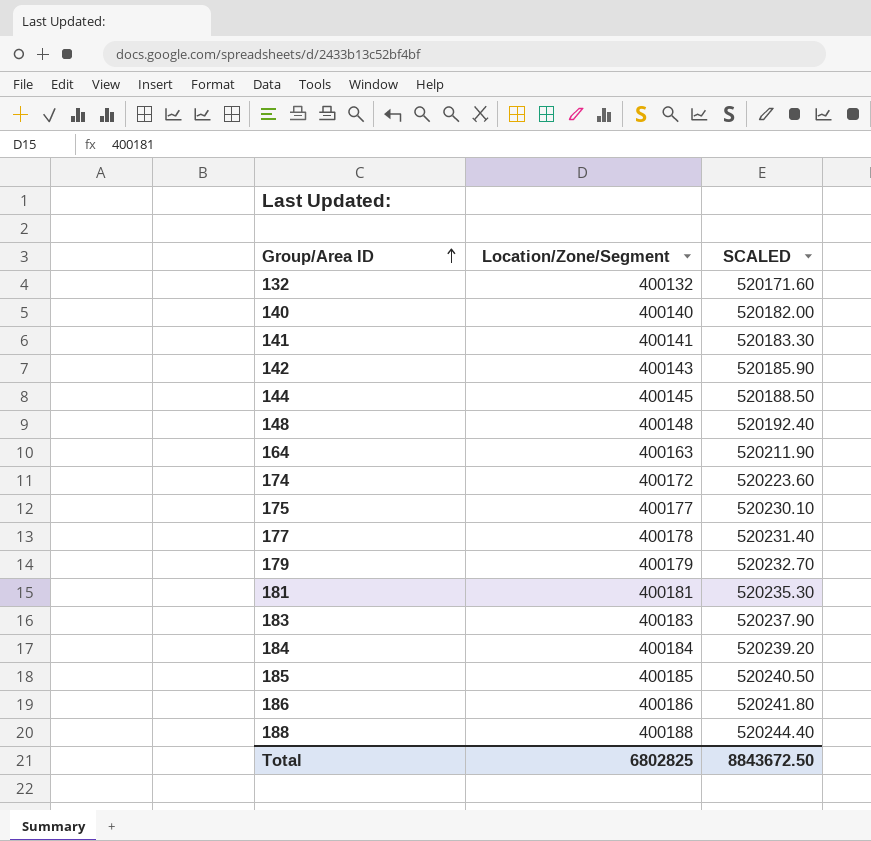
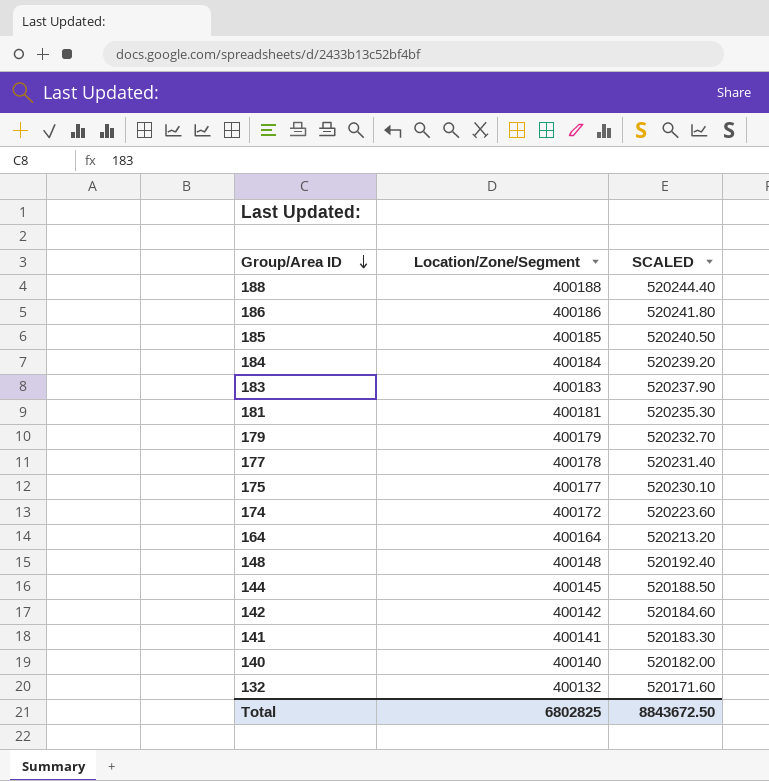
row order: Group/Area ID ascending -> Group/Area ID descending
164 | Location/Zone/Segment: 400163 -> 400164
164 | SCALED: 520211.90 -> 520213.20
142 | Location/Zone/Segment: 400143 -> 400142
142 | SCALED: 520185.90 -> 520184.60

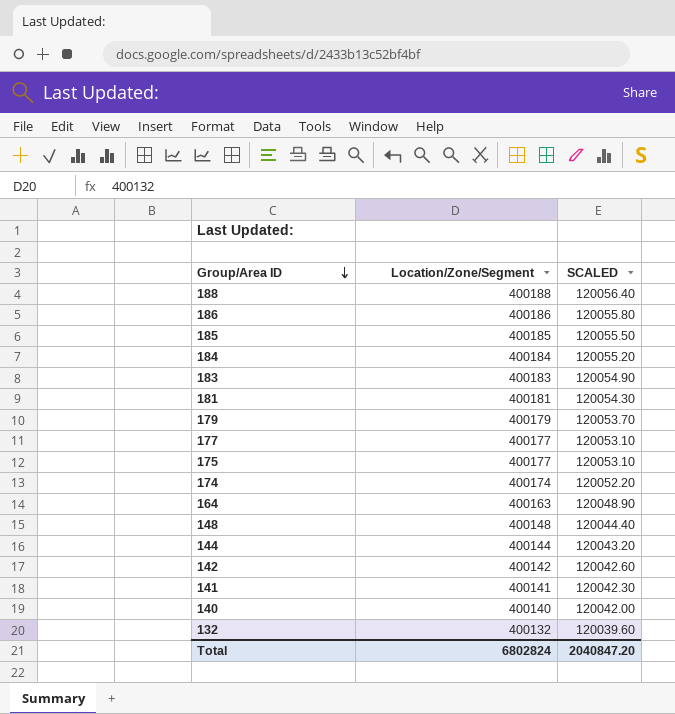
column SCALED | formula: [Location/Zone/Segment] * 1.3 -> [Location/Zone/Segment] * 0.3
177 | Location/Zone/Segment: 400178 -> 400177
174 | Location/Zone/Segment: 400172 -> 400174
164 | Location/Zone/Segment: 400164 -> 400163
144 | Location/Zone/Segment: 400145 -> 400144
Total | Location/Zone/Segment: 6802825 -> 6802824
Total | SCALED: 8843672.50 -> 2040847.20

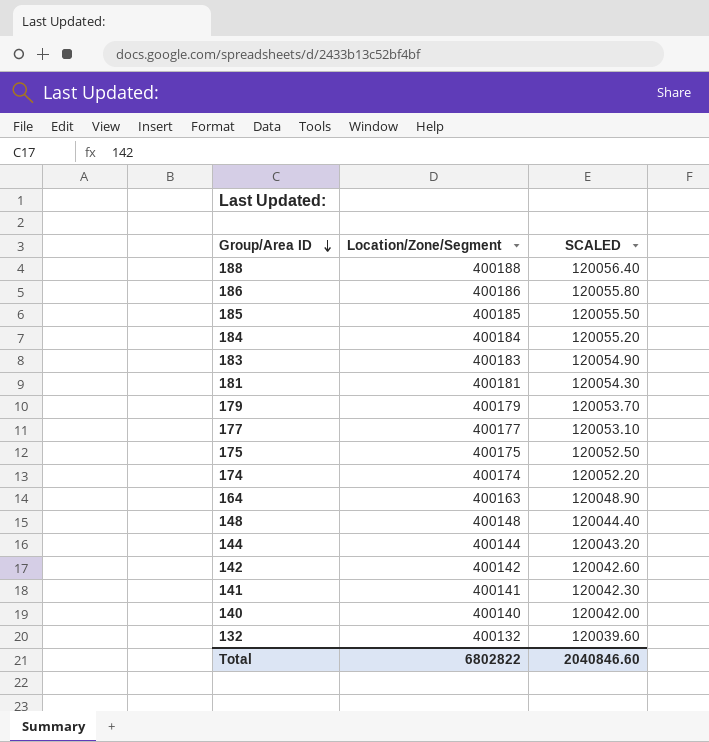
175 | Location/Zone/Segment: 400177 -> 400175
175 | SCALED: 120053.10 -> 120052.50
Total | Location/Zone/Segment: 6802824 -> 6802822
Total | SCALED: 2040847.20 -> 2040846.60

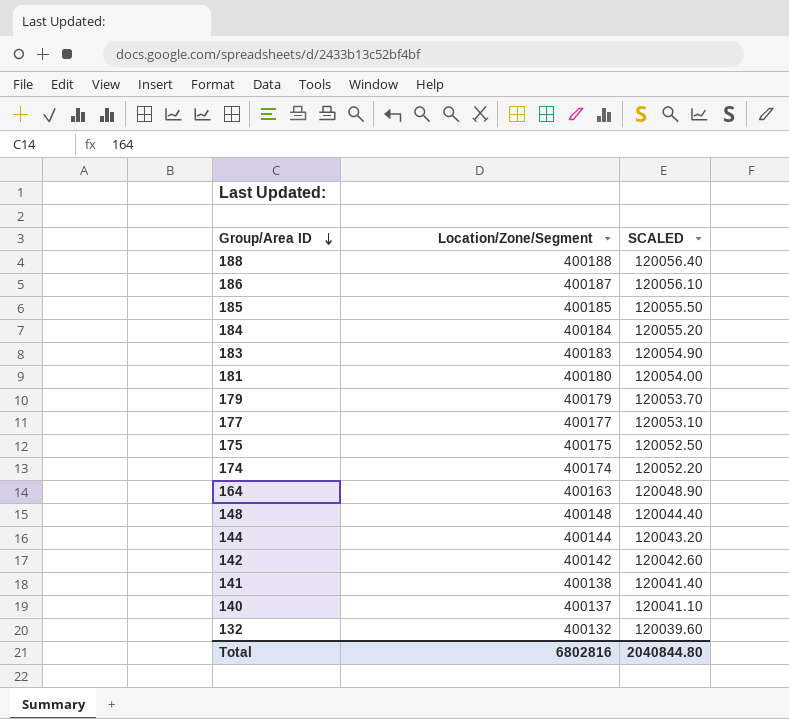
186 | Location/Zone/Segment: 400186 -> 400187
186 | SCALED: 120055.80 -> 120056.10
181 | Location/Zone/Segment: 400181 -> 400180
181 | SCALED: 120054.30 -> 120054.00
141 | Location/Zone/Segment: 400141 -> 400138
141 | SCALED: 120042.30 -> 120041.40
140 | Location/Zone/Segment: 400140 -> 400137
140 | SCALED: 120042.00 -> 120041.10
Total | Location/Zone/Segment: 6802822 -> 6802816
Total | SCALED: 2040846.60 -> 2040844.80

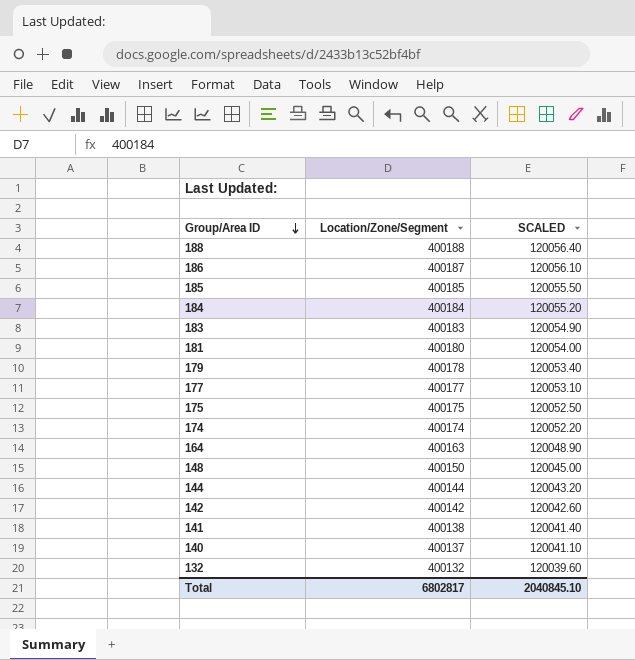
179 | Location/Zone/Segment: 400179 -> 400178
179 | SCALED: 120053.70 -> 120053.40
148 | Location/Zone/Segment: 400148 -> 400150
148 | SCALED: 120044.40 -> 120045.00
Total | Location/Zone/Segment: 6802816 -> 6802817
Total | SCALED: 2040844.80 -> 2040845.10

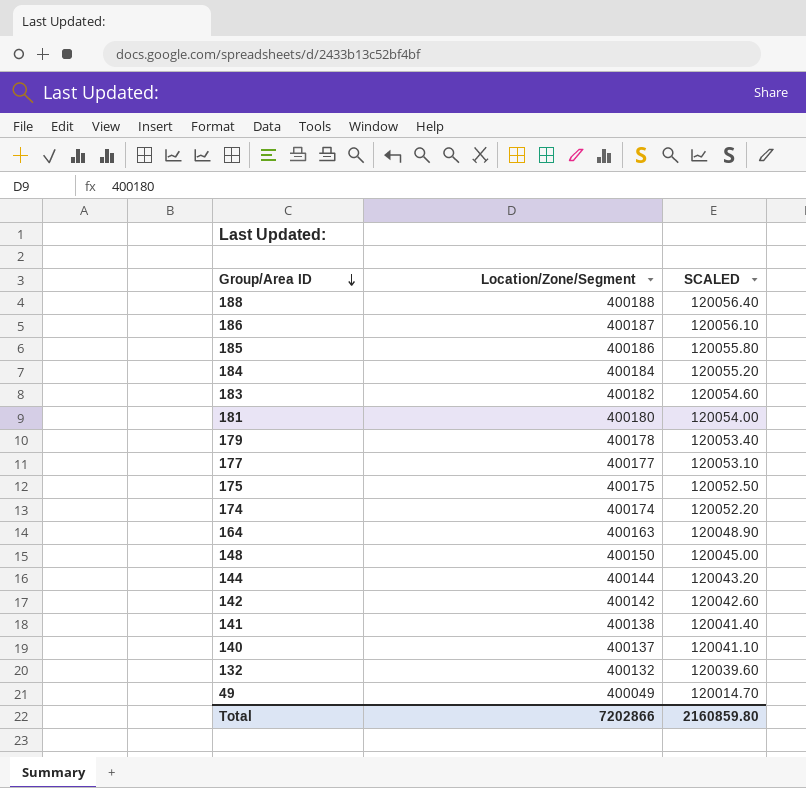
185 | Location/Zone/Segment: 400185 -> 400186
185 | SCALED: 120055.50 -> 120055.80
183 | Location/Zone/Segment: 400183 -> 400182
183 | SCALED: 120054.90 -> 120054.60
row 49: none -> 400049 | 120014.70
Total | Location/Zone/Segment: 6802817 -> 7202866
Total | SCALED: 2040845.10 -> 2160859.80

